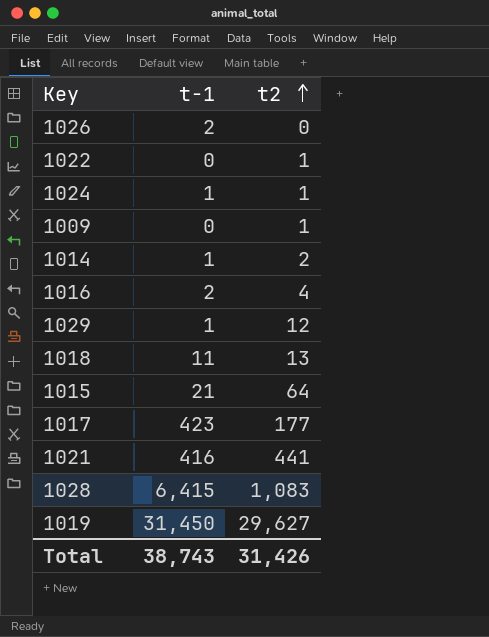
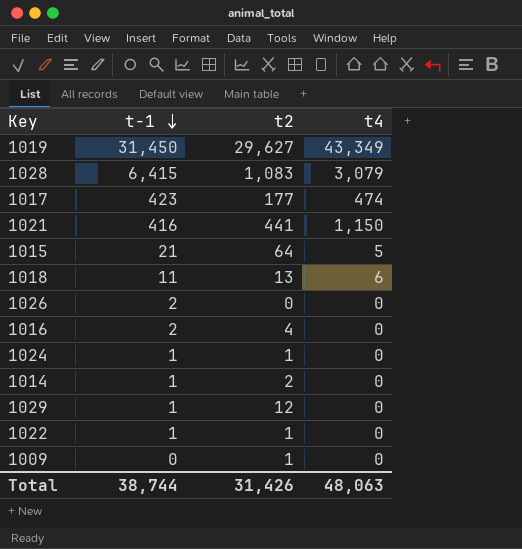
row order: t2 ascending -> t-1 descending
column t4 | position: none -> 4
1022 | t-1: 0 -> 1
Total | t-1: 38,743 -> 38,744

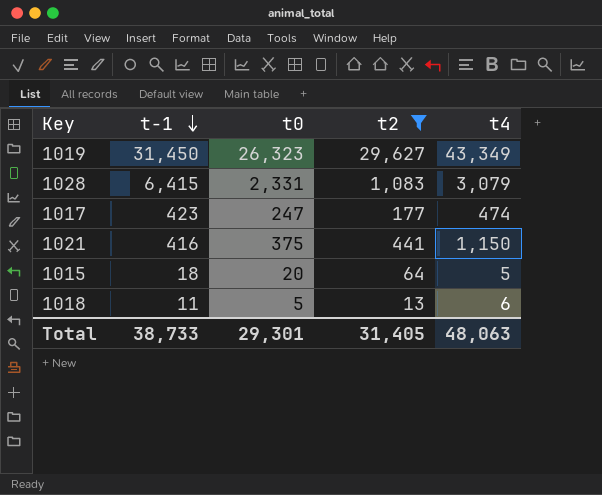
filter: none -> t2 >= 13
column t0 | position: none -> 3
1015 | t-1: 21 -> 18
Total | t-1: 38,744 -> 38,733
Total | t2: 31,426 -> 31,405

